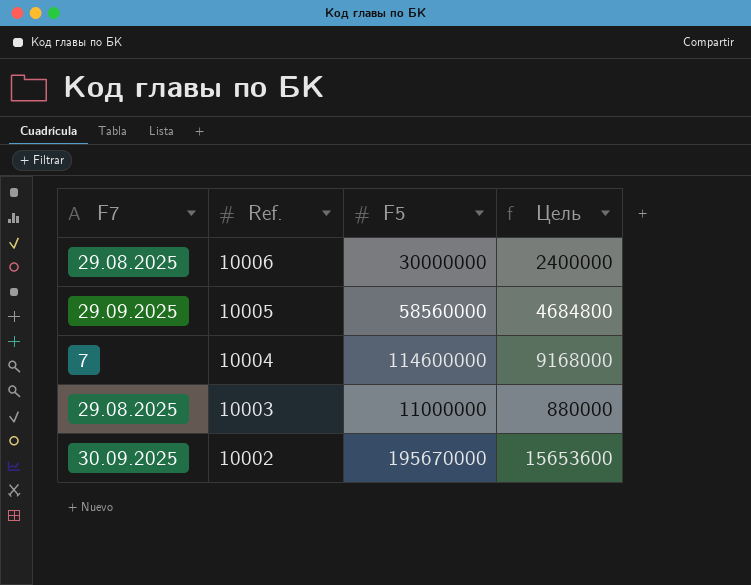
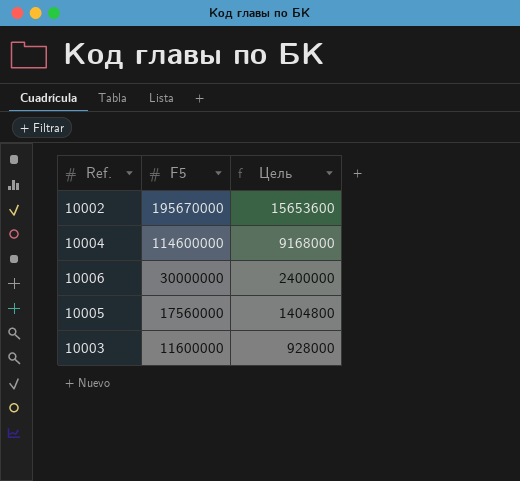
row order: Ref. descending -> F5 descending
column F7 | position: 1 -> none
10005 | F5: 58560000 -> 17560000
10005 | Цель: 4684800 -> 1404800
10003 | F5: 11000000 -> 11600000
10003 | Цель: 880000 -> 928000

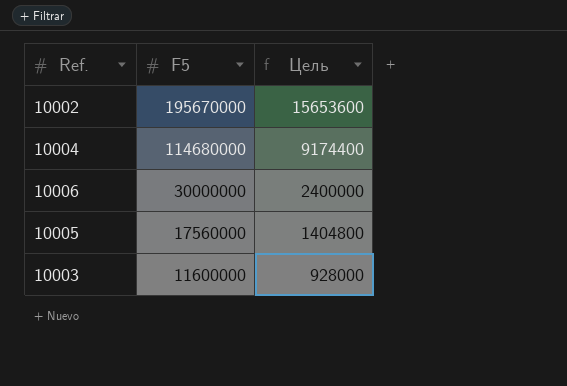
10004 | F5: 114600000 -> 114680000
10004 | Цель: 9168000 -> 9174400

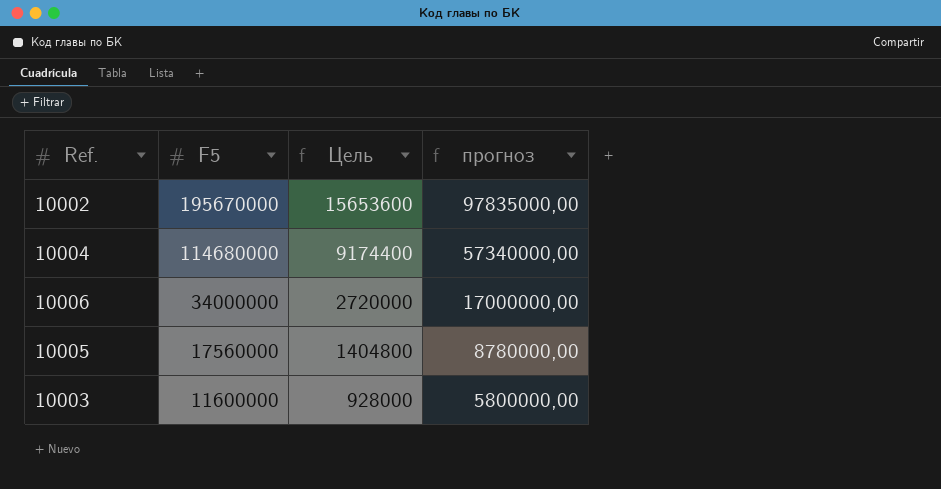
column прогноз | formula: none -> [F5] * 0,5
10006 | F5: 30000000 -> 34000000
10006 | Цель: 2400000 -> 2720000

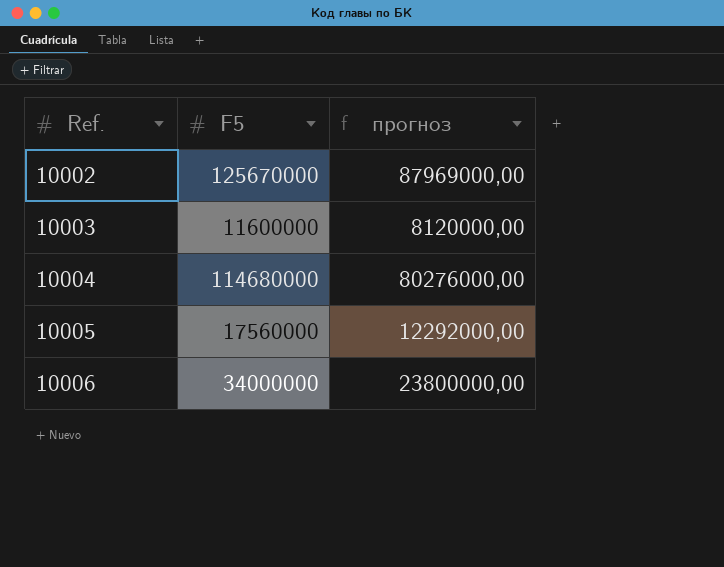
row order: F5 descending -> Ref. ascending
column Цель | formula: [F5] * 0,08 -> none
column прогноз | formula: [F5] * 0,5 -> [F5] * 0,7
10002 | F5: 195670000 -> 125670000

